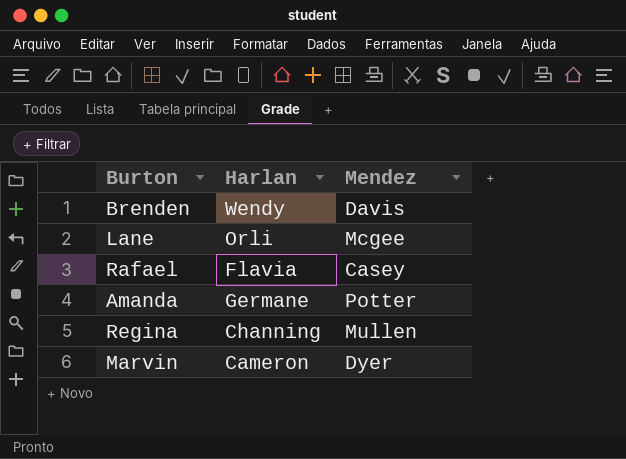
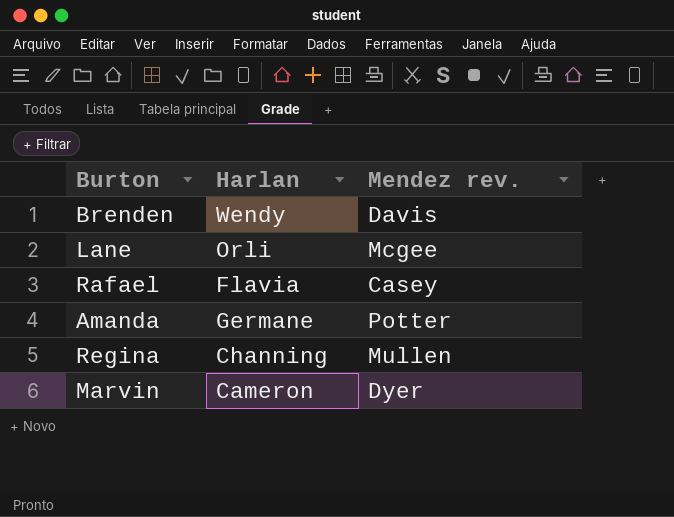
column name: Mendez -> Mendez rev.

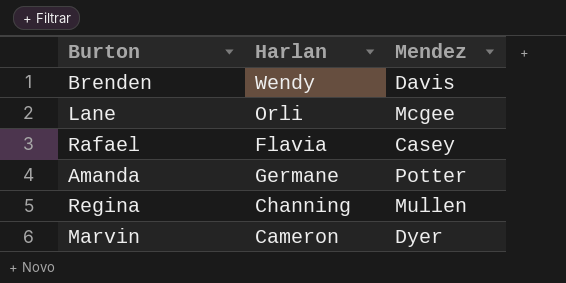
column name: Mendez rev. -> Mendez

